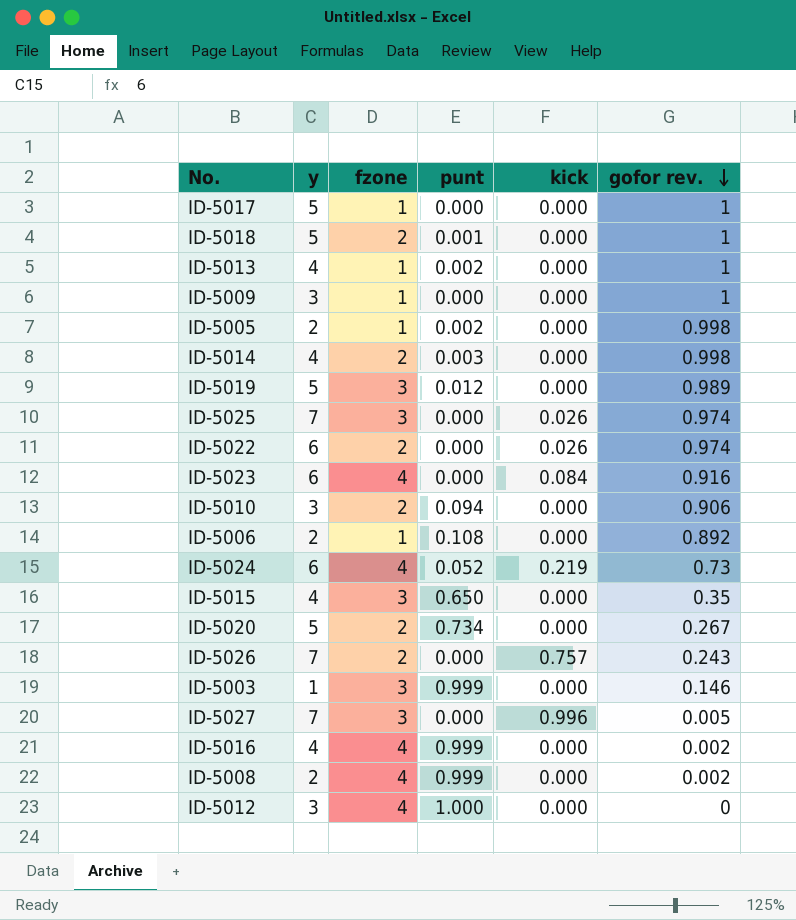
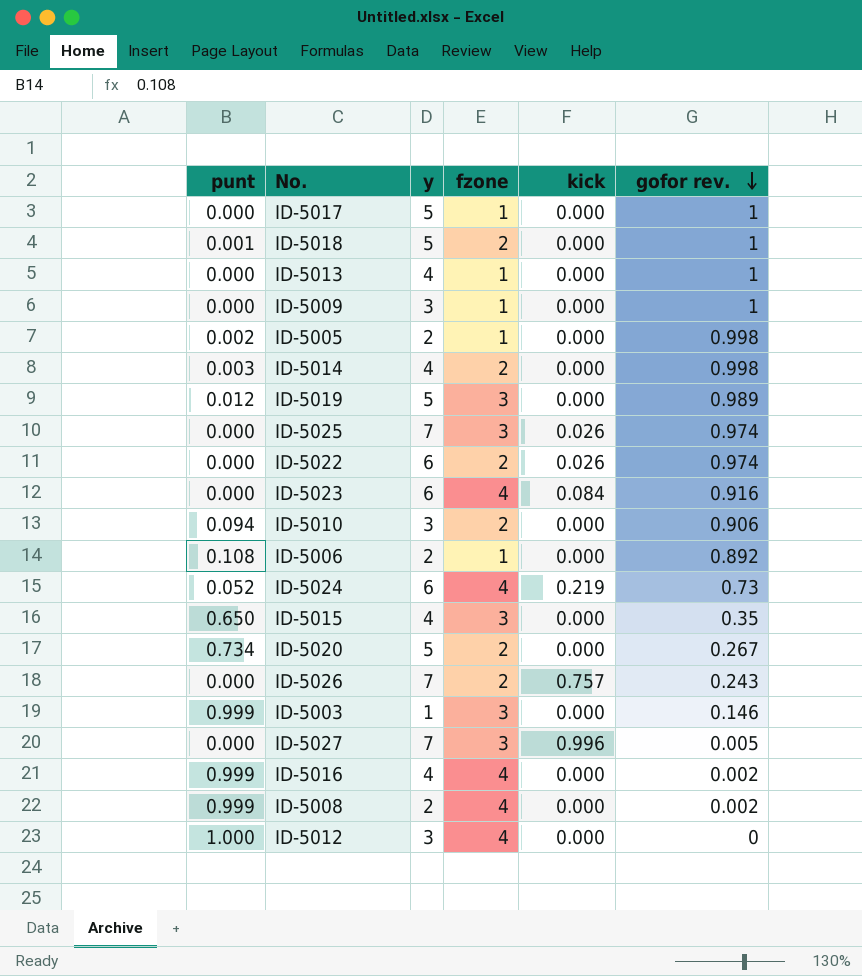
column punt | position: 4 -> 1
ID-5013 | punt: 0.002 -> 0.000

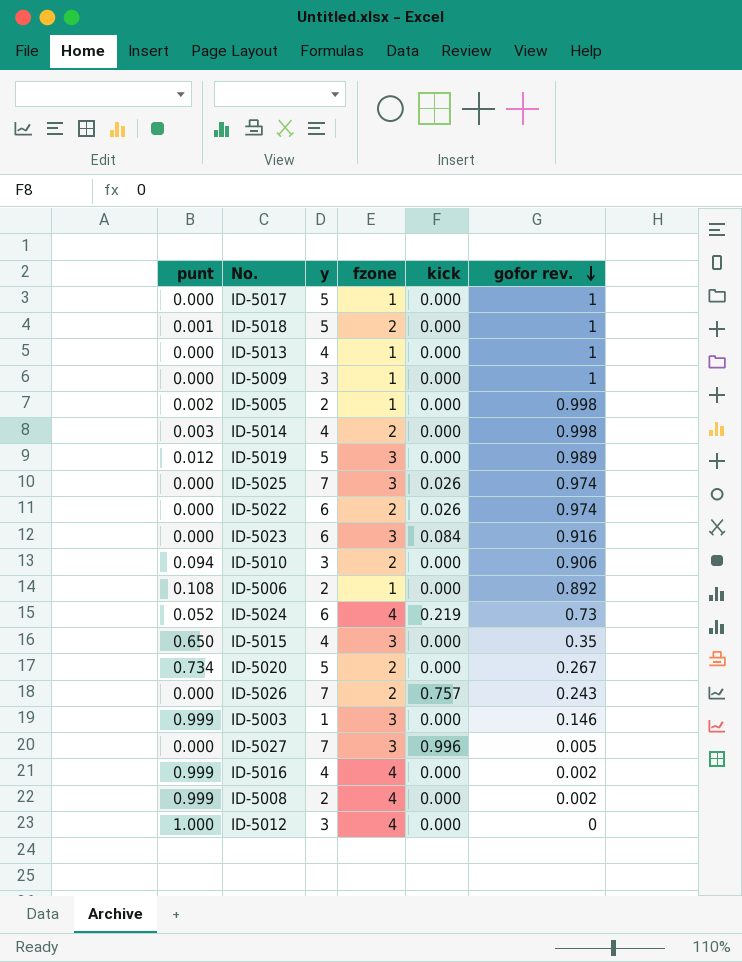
ID-5023 | fzone: 4 -> 3

